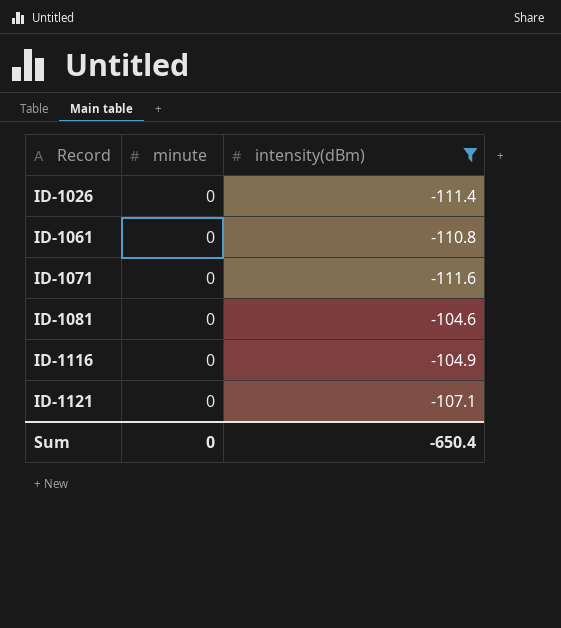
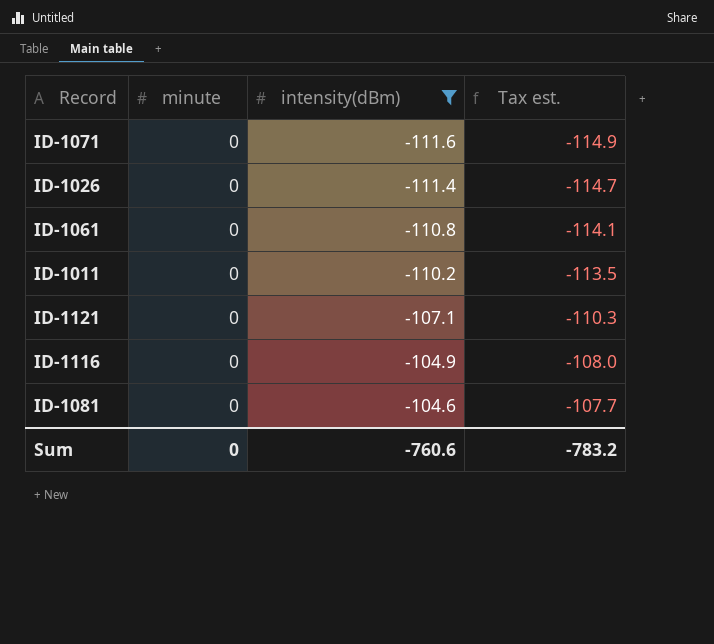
row order: Record ascending -> intensity(dBm) ascending
column Tax est. | formula: none -> [intensity(dBm)] * 1.03
row ID-1011: none -> 0 | -110.2 | -113.5
Sum | intensity(dBm): -650.4 -> -760.6

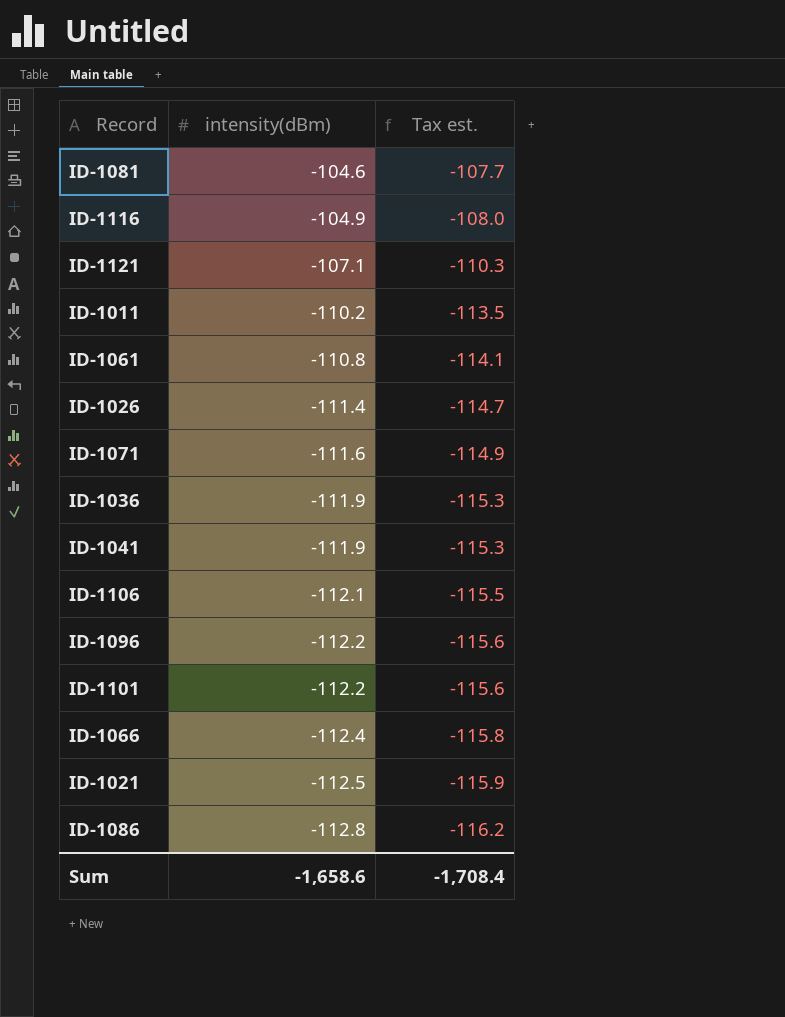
filter: intensity(dBm) >= -111.6 -> none
row order: intensity(dBm) ascending -> intensity(dBm) descending
column minute | position: 2 -> none
Sum | intensity(dBm): -760.6 -> -1,658.6
Sum | Tax est.: -783.2 -> -1,708.4

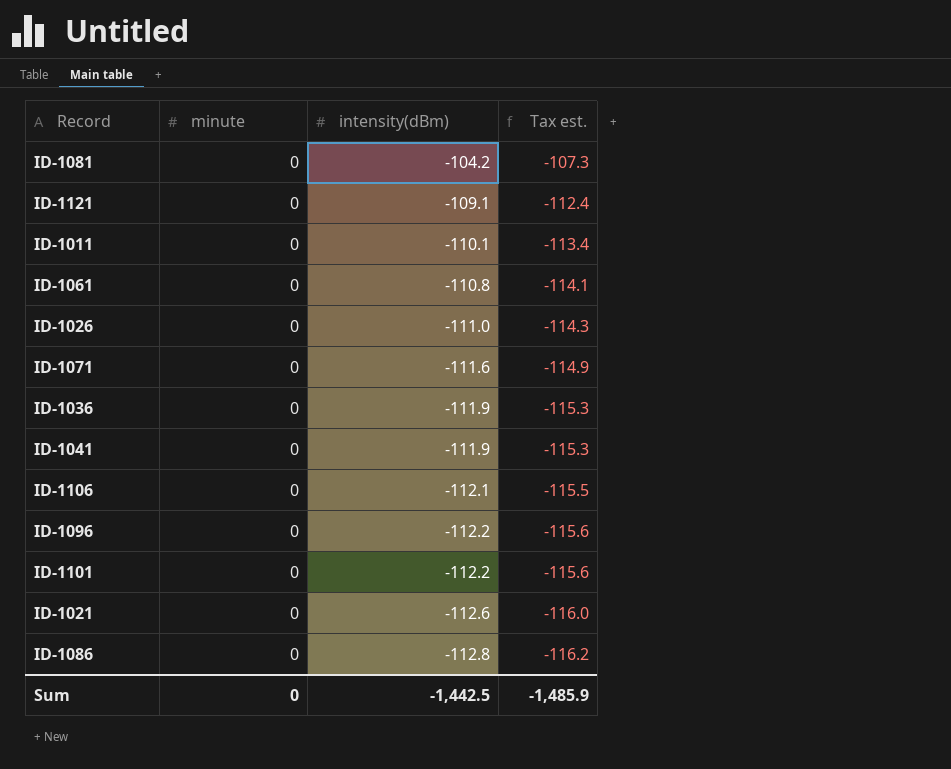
column minute | position: none -> 2
row ID-1116: -104.9 | -108.0 -> none
row ID-1066: -112.4 | -115.8 -> none
ID-1081 | intensity(dBm): -104.6 -> -104.2
ID-1081 | Tax est.: -107.7 -> -107.3
ID-1121 | intensity(dBm): -107.1 -> -109.1
ID-1121 | Tax est.: -110.3 -> -112.4
ID-1011 | intensity(dBm): -110.2 -> -110.1
ID-1011 | Tax est.: -113.5 -> -113.4
ID-1026 | intensity(dBm): -111.4 -> -111.0
ID-1026 | Tax est.: -114.7 -> -114.3
ID-1021 | intensity(dBm): -112.5 -> -112.6
ID-1021 | Tax est.: -115.9 -> -116.0
Sum | intensity(dBm): -1,658.6 -> -1,442.5
Sum | Tax est.: -1,708.4 -> -1,485.9

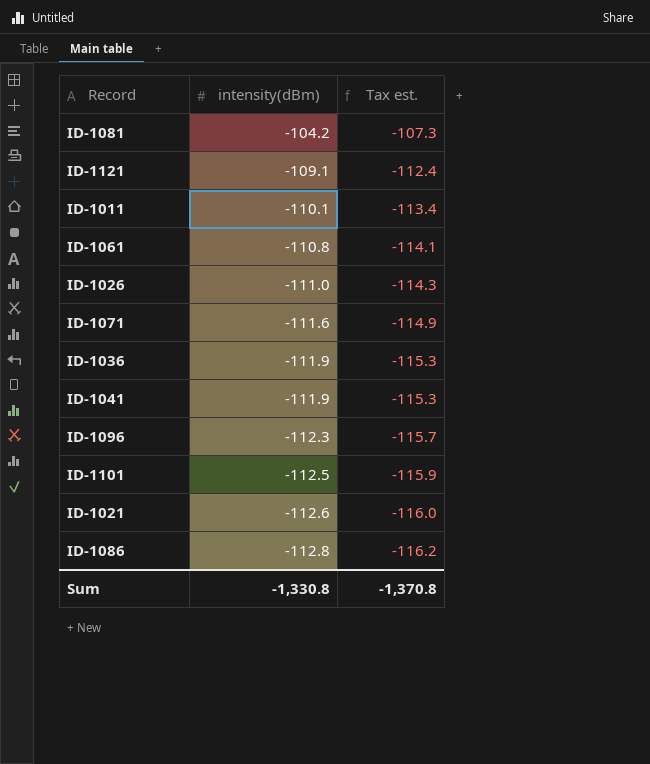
column minute | position: 2 -> none
row ID-1106: 0 | -112.1 | -115.5 -> none
ID-1096 | intensity(dBm): -112.2 -> -112.3
ID-1096 | Tax est.: -115.6 -> -115.7
ID-1101 | intensity(dBm): -112.2 -> -112.5
ID-1101 | Tax est.: -115.6 -> -115.9
Sum | intensity(dBm): -1,442.5 -> -1,330.8
Sum | Tax est.: -1,485.9 -> -1,370.8

